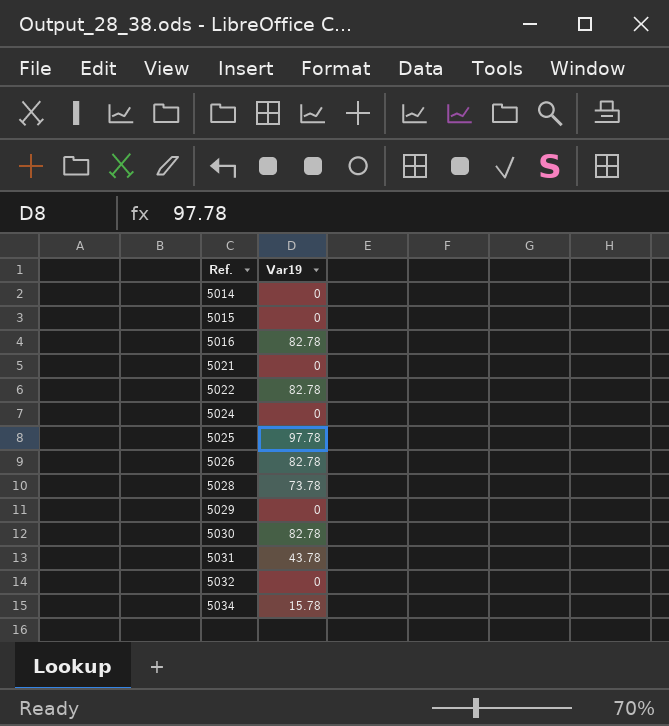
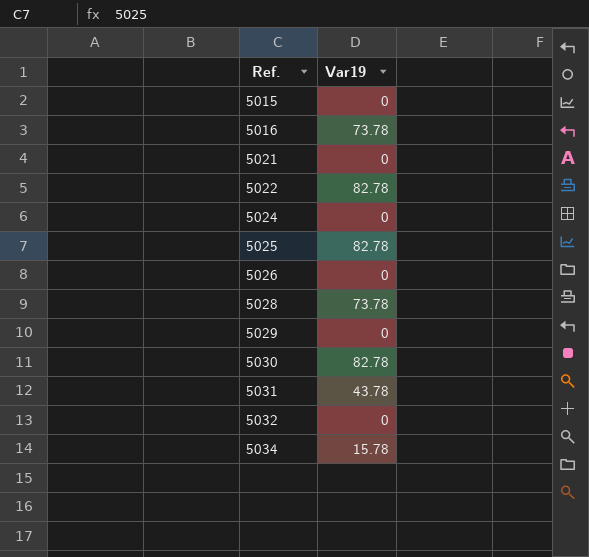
row 5014: 0 -> none
5016 | Var19: 82.78 -> 73.78
5025 | Var19: 97.78 -> 82.78
5026 | Var19: 82.78 -> 0

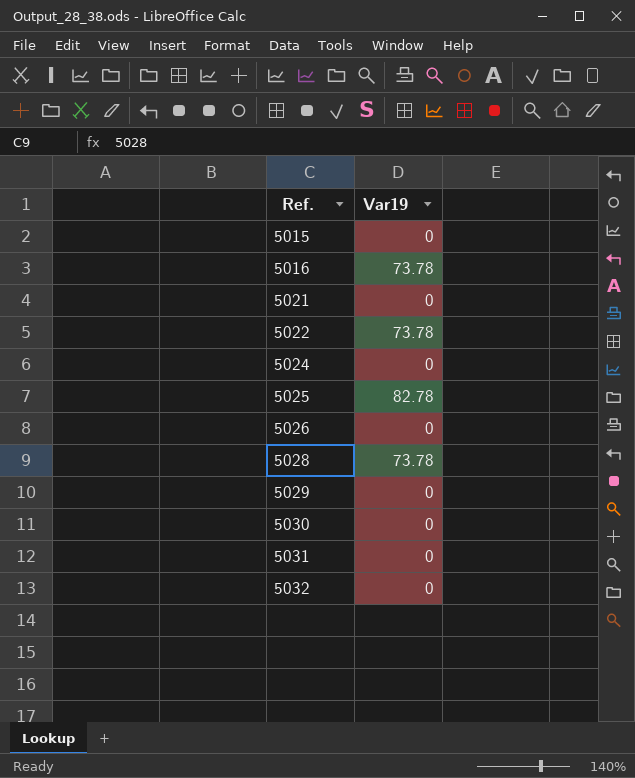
row 5034: 15.78 -> none
5022 | Var19: 82.78 -> 73.78
5030 | Var19: 82.78 -> 0
5031 | Var19: 43.78 -> 0

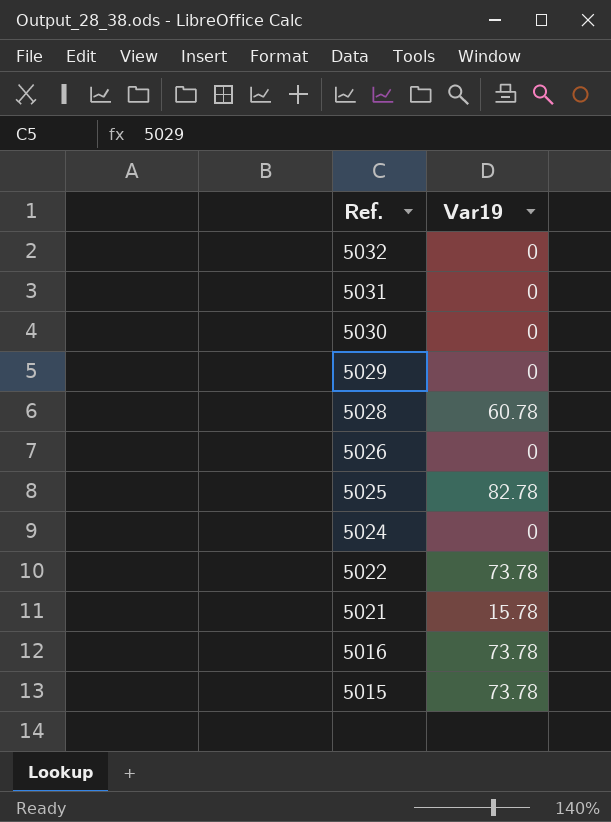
row order: Ref. ascending -> Ref. descending
5028 | Var19: 73.78 -> 60.78
5021 | Var19: 0 -> 15.78
5015 | Var19: 0 -> 73.78

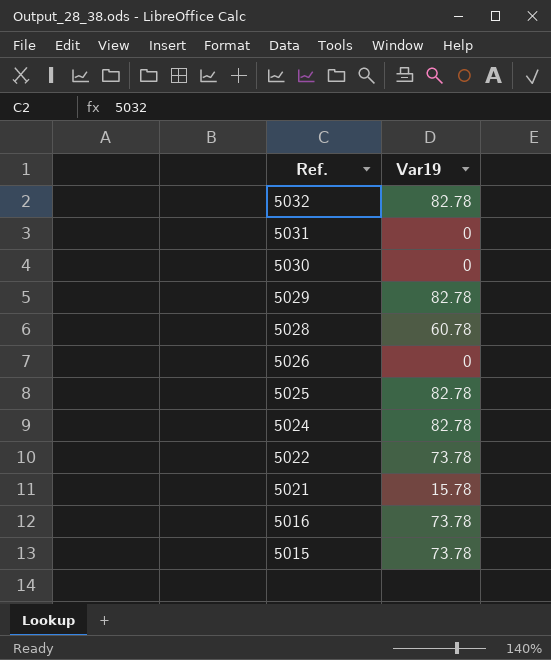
5032 | Var19: 0 -> 82.78
5029 | Var19: 0 -> 82.78
5024 | Var19: 0 -> 82.78

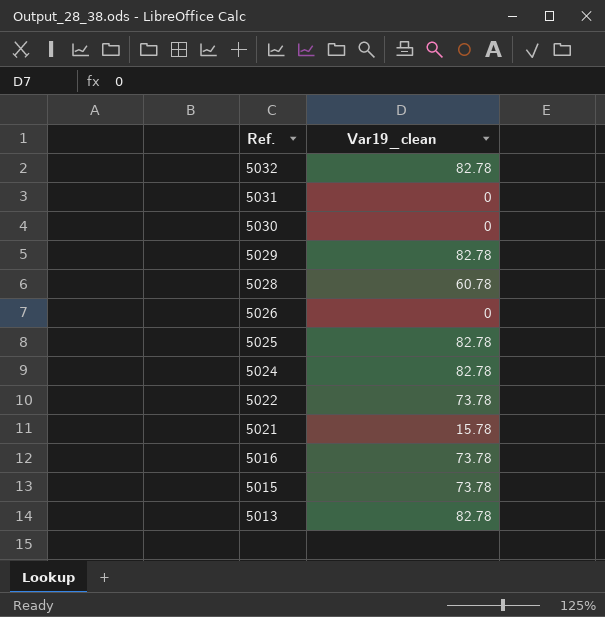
column name: Var19 -> Var19_clean
row 5013: none -> 82.78

